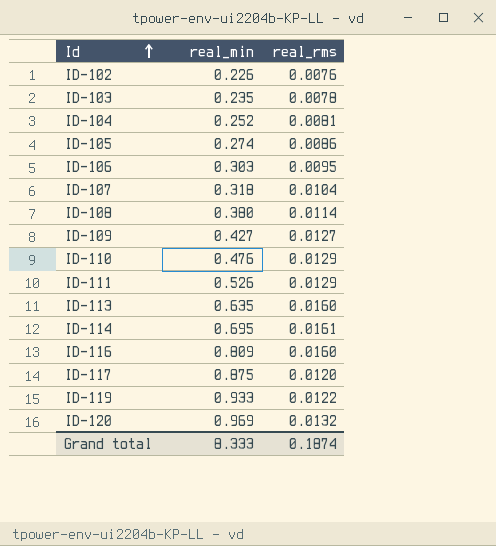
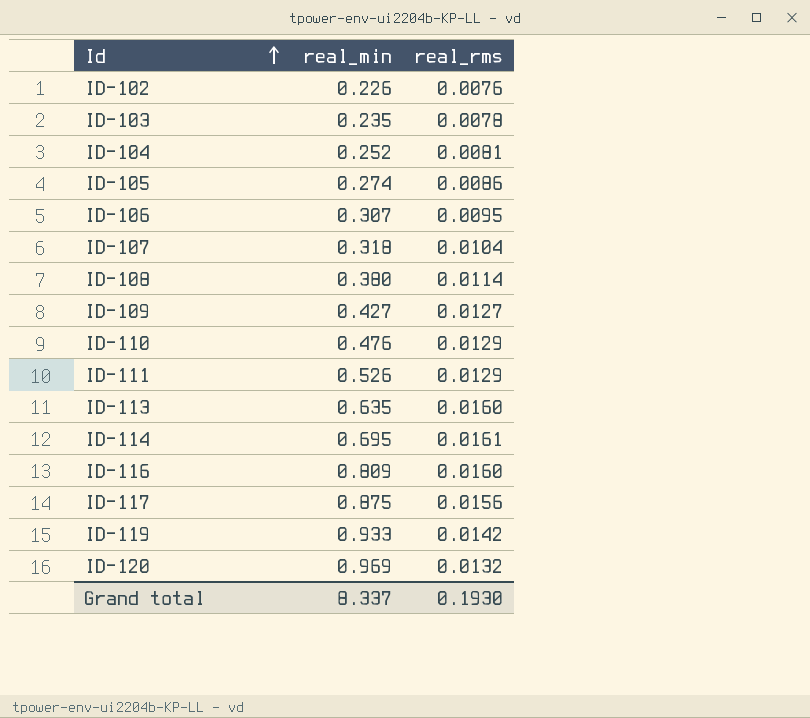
ID-106 | real_min: 0.303 -> 0.307
ID-117 | real_rms: 0.0120 -> 0.0156
ID-119 | real_rms: 0.0122 -> 0.0142
Grand total | real_min: 8.333 -> 8.337
Grand total | real_rms: 0.1874 -> 0.1930

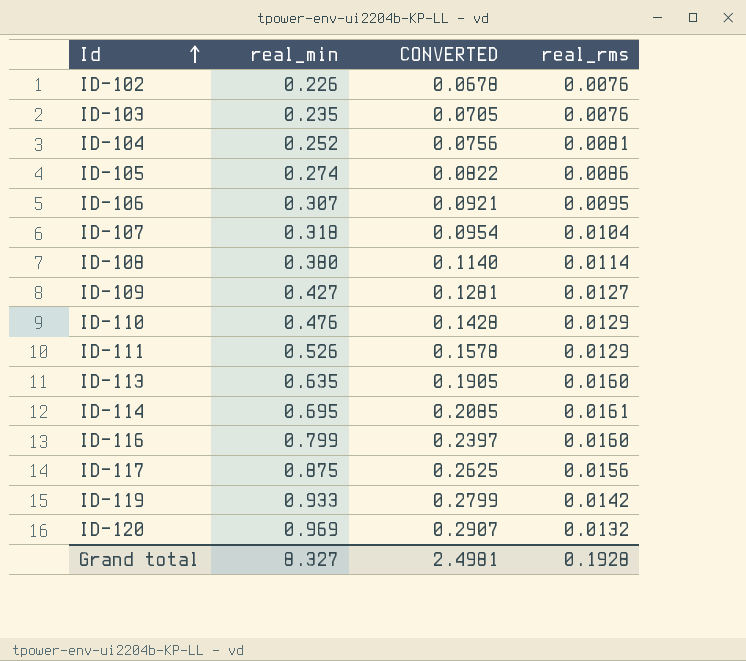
column CONVERTED | formula: none -> [real_min] * 0.3
ID-103 | real_rms: 0.0078 -> 0.0076
ID-116 | real_min: 0.809 -> 0.799
Grand total | real_min: 8.337 -> 8.327
Grand total | real_rms: 0.1930 -> 0.1928

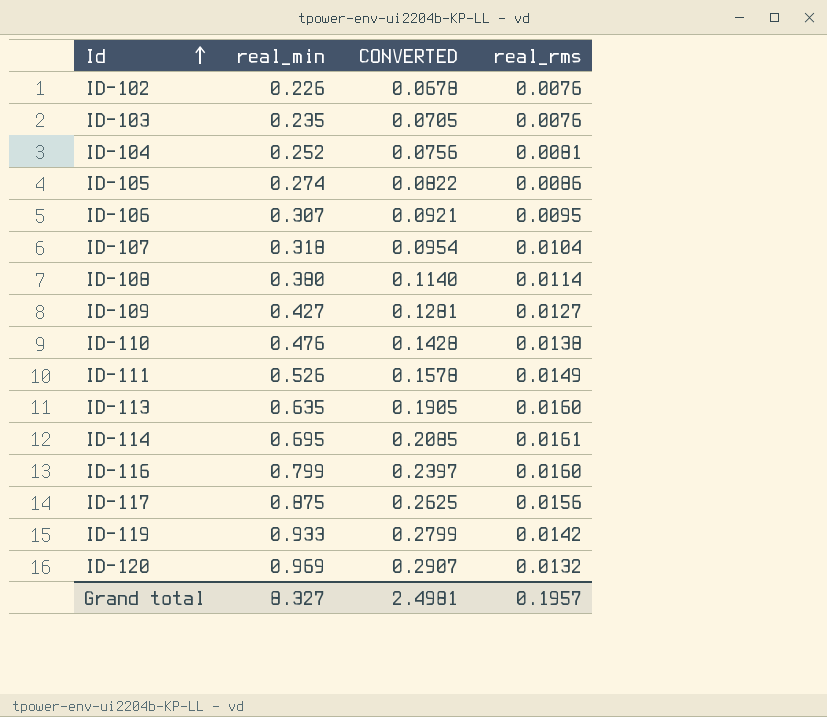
ID-110 | real_rms: 0.0129 -> 0.0138
ID-111 | real_rms: 0.0129 -> 0.0149
Grand total | real_rms: 0.1928 -> 0.1957

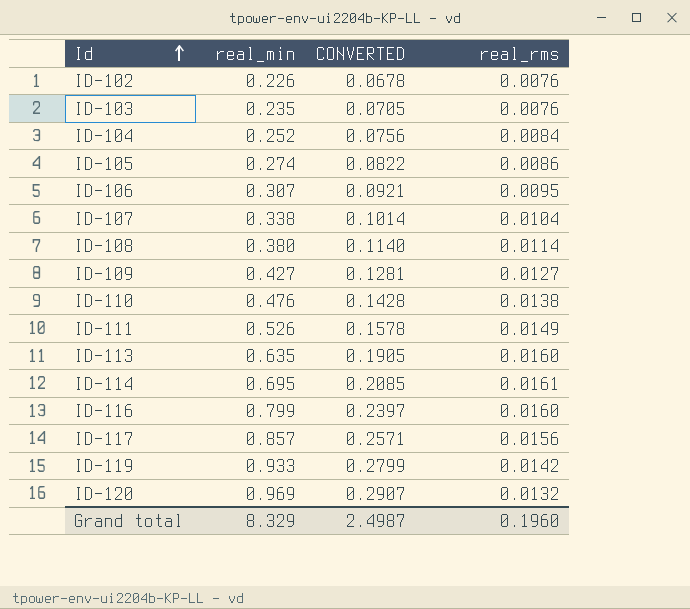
ID-104 | real_rms: 0.0081 -> 0.0084
ID-107 | real_min: 0.318 -> 0.338
ID-107 | CONVERTED: 0.0954 -> 0.1014
ID-117 | real_min: 0.875 -> 0.857
ID-117 | CONVERTED: 0.2625 -> 0.2571
Grand total | real_min: 8.327 -> 8.329
Grand total | CONVERTED: 2.4981 -> 2.4987
Grand total | real_rms: 0.1957 -> 0.1960

